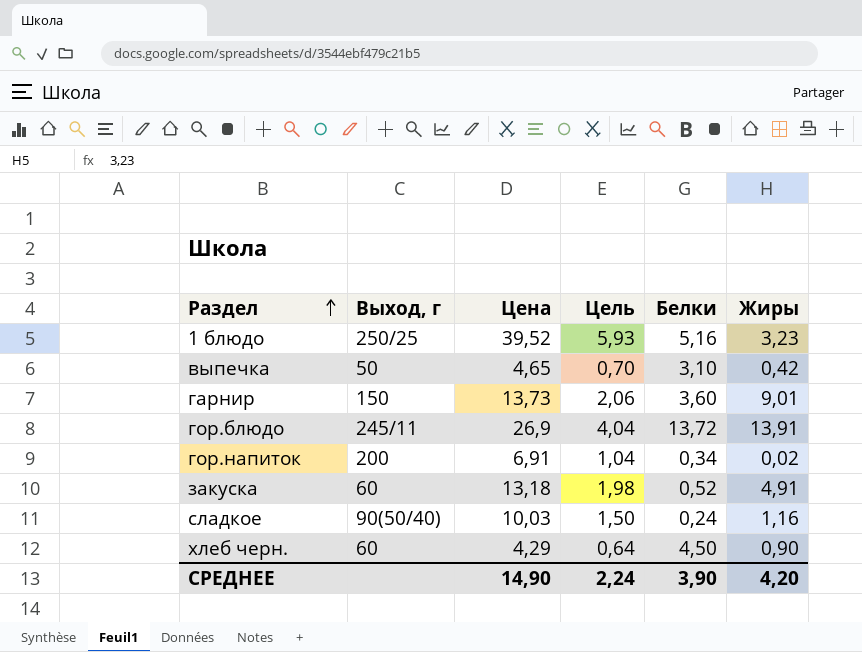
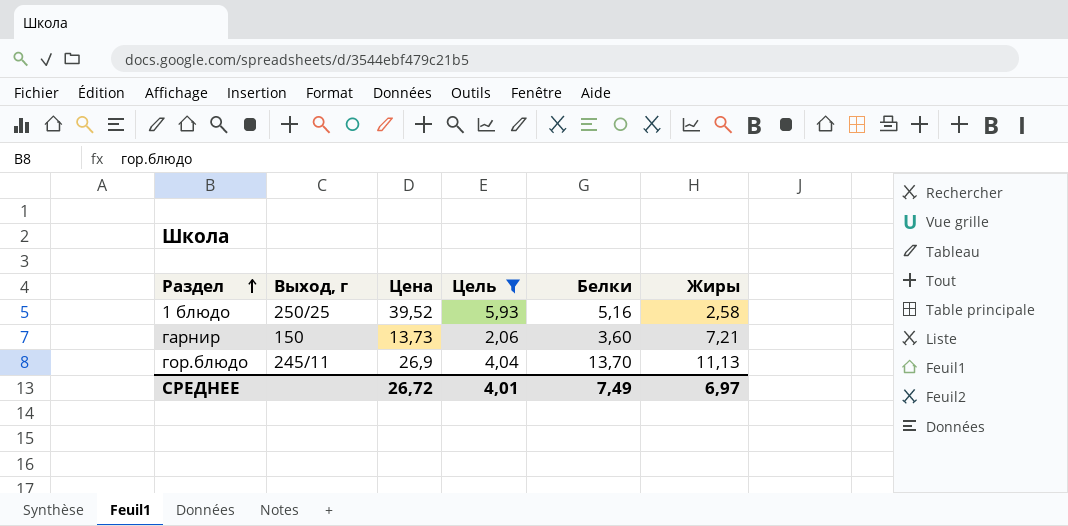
filter: none -> Цель >= 2,06
1 блюдо | Жиры: 3,23 -> 2,58
гарнир | Жиры: 9,01 -> 7,21
гор.блюдо | Белки: 13,72 -> 13,70
гор.блюдо | Жиры: 13,91 -> 11,13
СРЕДНЕЕ | Цена: 14,90 -> 26,72
СРЕДНЕЕ | Цель: 2,24 -> 4,01
СРЕДНЕЕ | Белки: 3,90 -> 7,49
СРЕДНЕЕ | Жиры: 4,20 -> 6,97

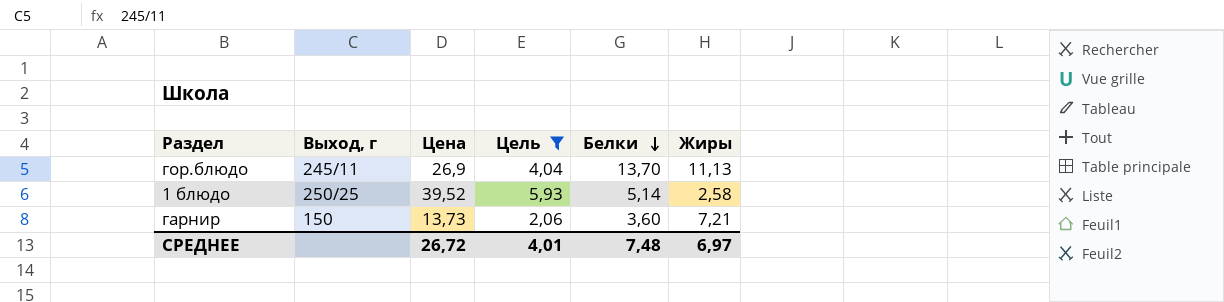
row order: Раздел ascending -> Белки descending
1 блюдо | Белки: 5,16 -> 5,14
СРЕДНЕЕ | Белки: 7,49 -> 7,48

